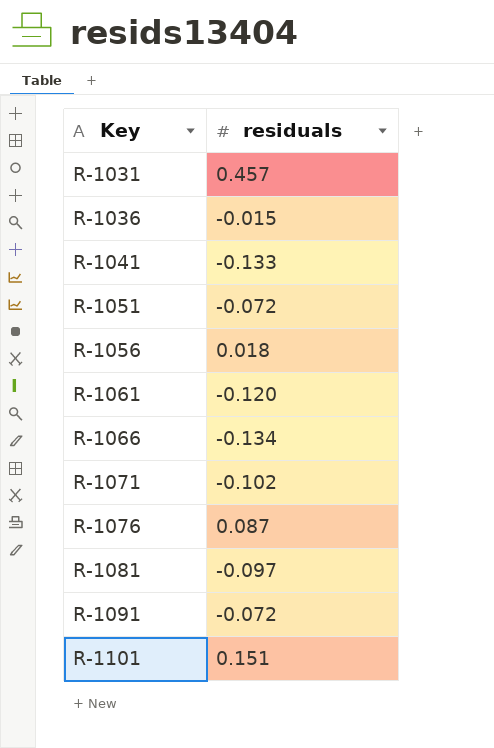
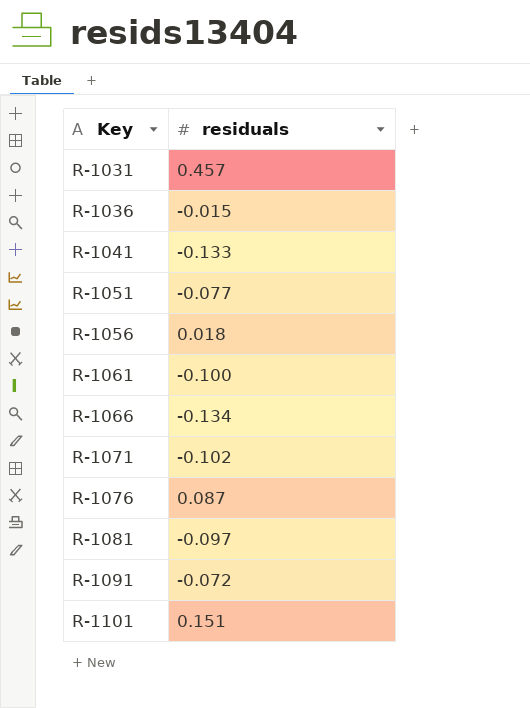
R-1051 | residuals: -0.072 -> -0.077
R-1061 | residuals: -0.120 -> -0.100

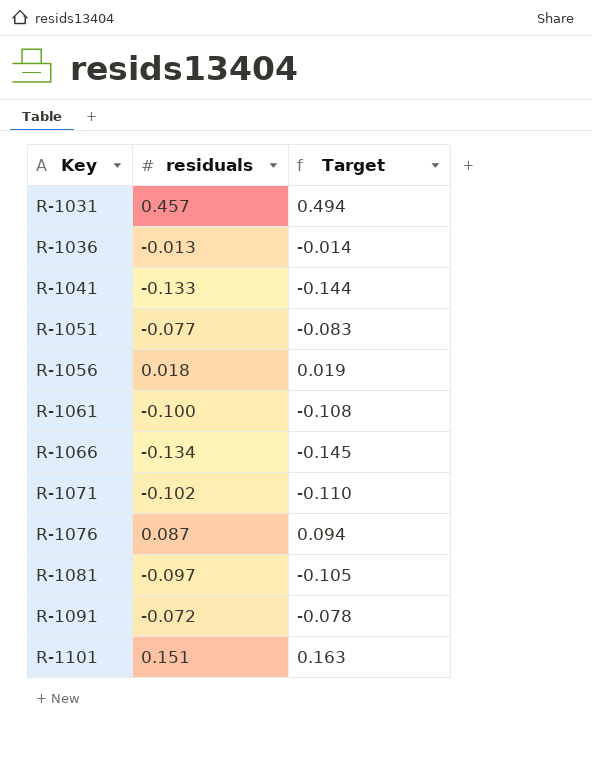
column Target | formula: none -> [residuals] * 1.08
R-1036 | residuals: -0.015 -> -0.013

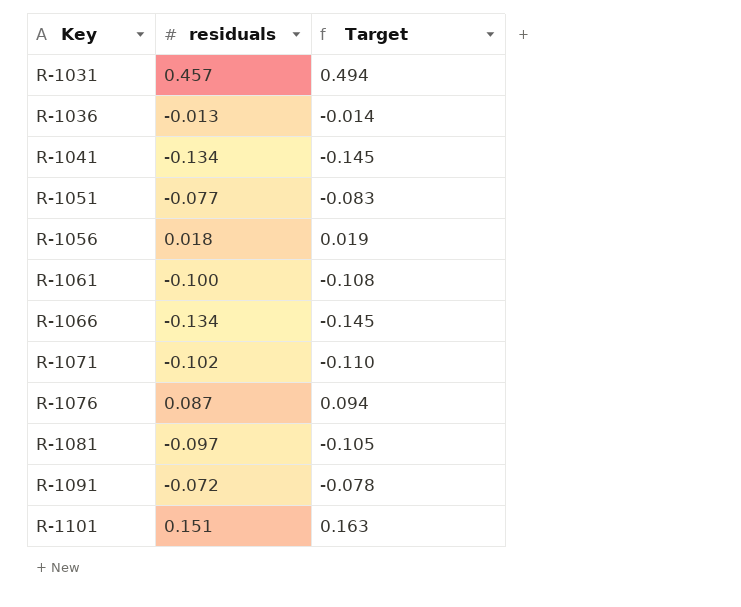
R-1041 | residuals: -0.133 -> -0.134
R-1041 | Target: -0.144 -> -0.145

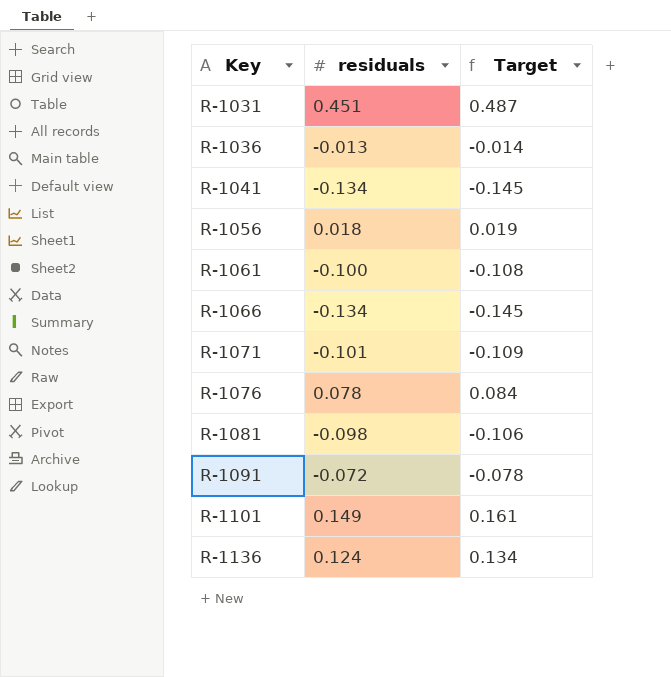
row R-1051: -0.077 | -0.083 -> none
R-1031 | residuals: 0.457 -> 0.451
R-1031 | Target: 0.494 -> 0.487
R-1071 | residuals: -0.102 -> -0.101
R-1071 | Target: -0.110 -> -0.109
R-1076 | residuals: 0.087 -> 0.078
R-1076 | Target: 0.094 -> 0.084
R-1081 | residuals: -0.097 -> -0.098
R-1081 | Target: -0.105 -> -0.106
R-1101 | residuals: 0.151 -> 0.149
R-1101 | Target: 0.163 -> 0.161
row R-1136: none -> 0.124 | 0.134

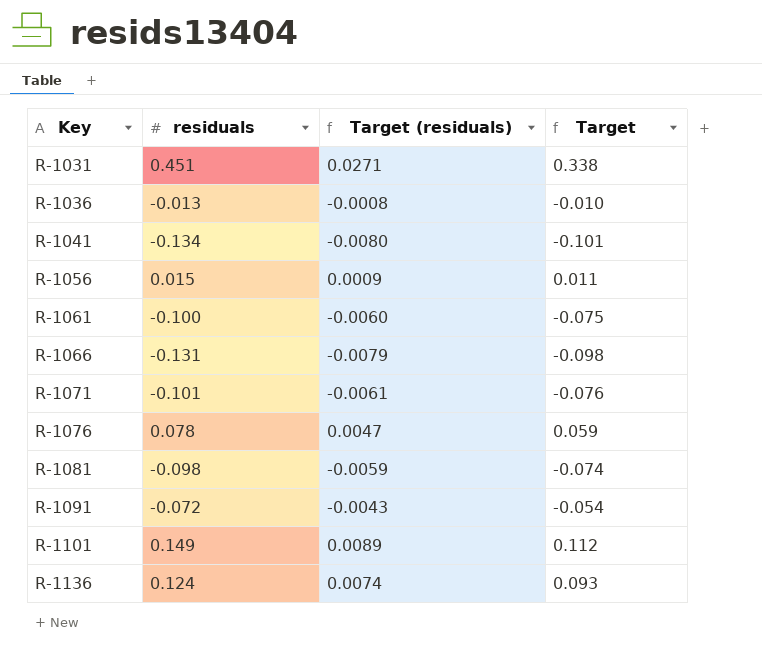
column Target (residuals) | formula: none -> [residuals] * 0.06
column Target | formula: [residuals] * 1.08 -> [residuals] * 0.75
R-1056 | residuals: 0.018 -> 0.015
R-1066 | residuals: -0.134 -> -0.131

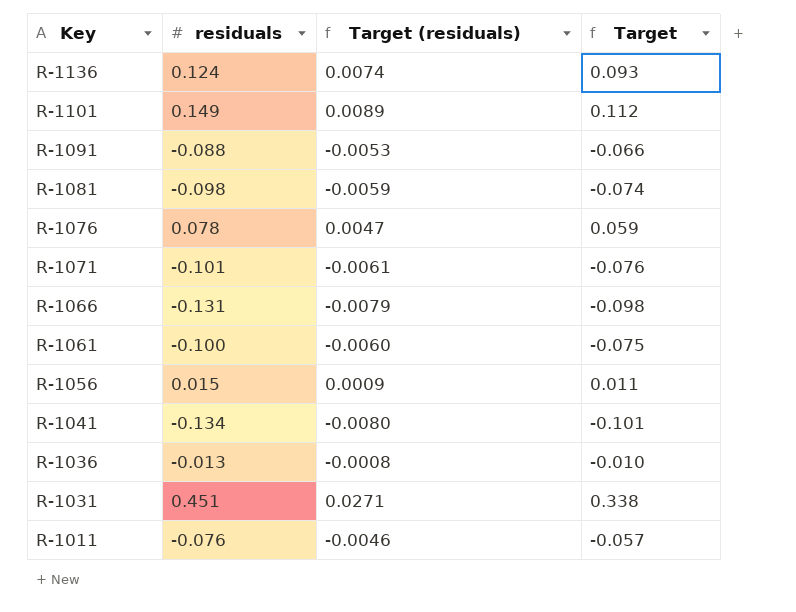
row order: Key ascending -> Key descending
R-1091 | residuals: -0.072 -> -0.088
R-1091 | Target (residuals): -0.0043 -> -0.0053
R-1091 | Target: -0.054 -> -0.066
row R-1011: none -> -0.076 | -0.0046 | -0.057

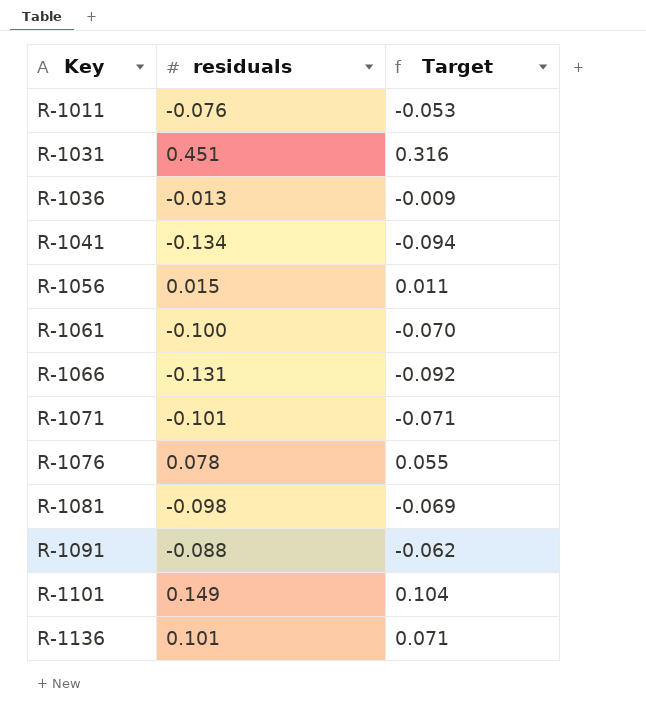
row order: Key descending -> Key ascending
column Target (residuals) | formula: [residuals] * 0.06 -> none
column Target | formula: [residuals] * 0.75 -> [residuals] * 0.7
R-1136 | residuals: 0.124 -> 0.101

